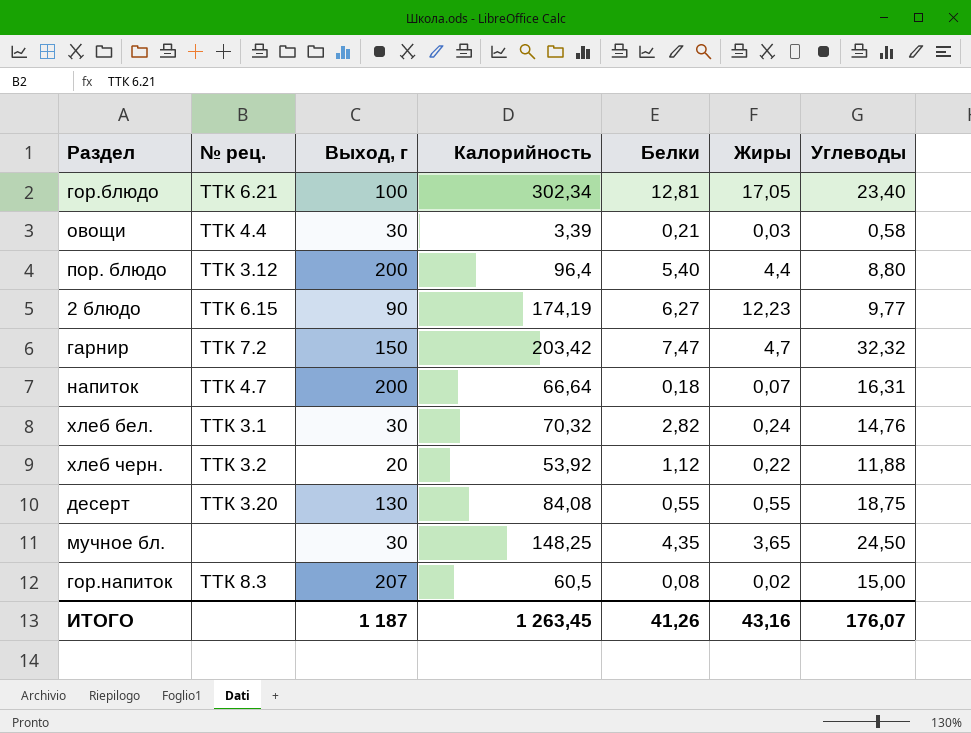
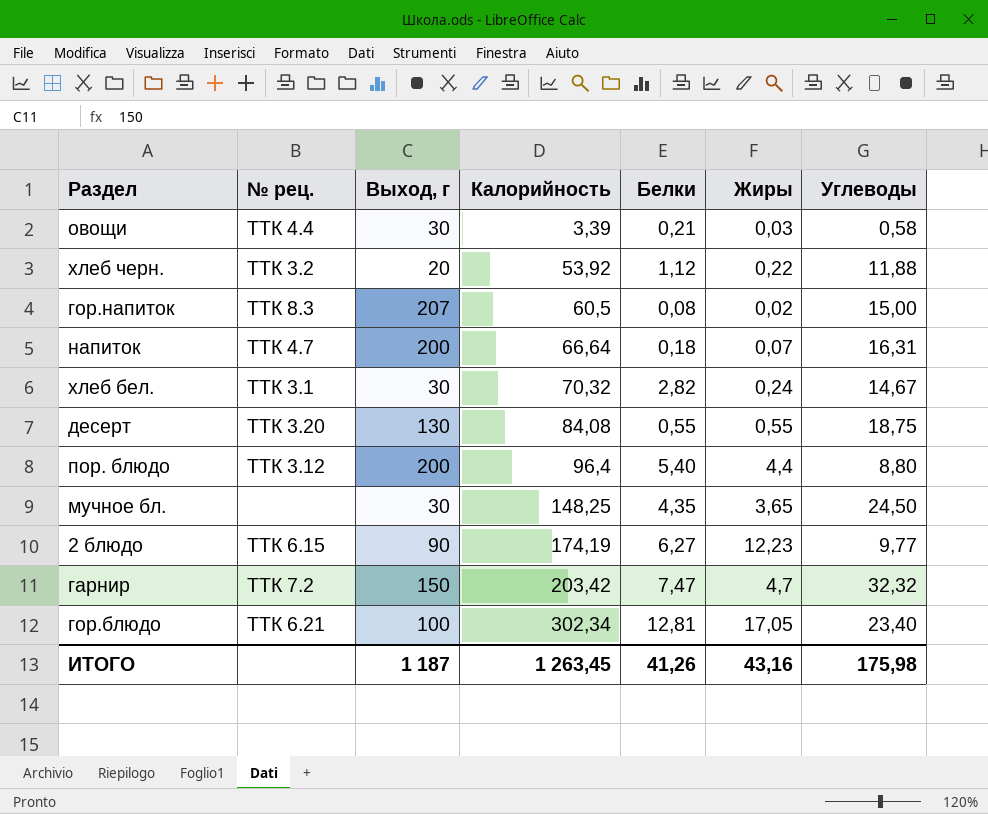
row order: none -> Калорийность ascending
хлеб бел. | Углеводы: 14,76 -> 14,67
ИТОГО | Углеводы: 176,07 -> 175,98

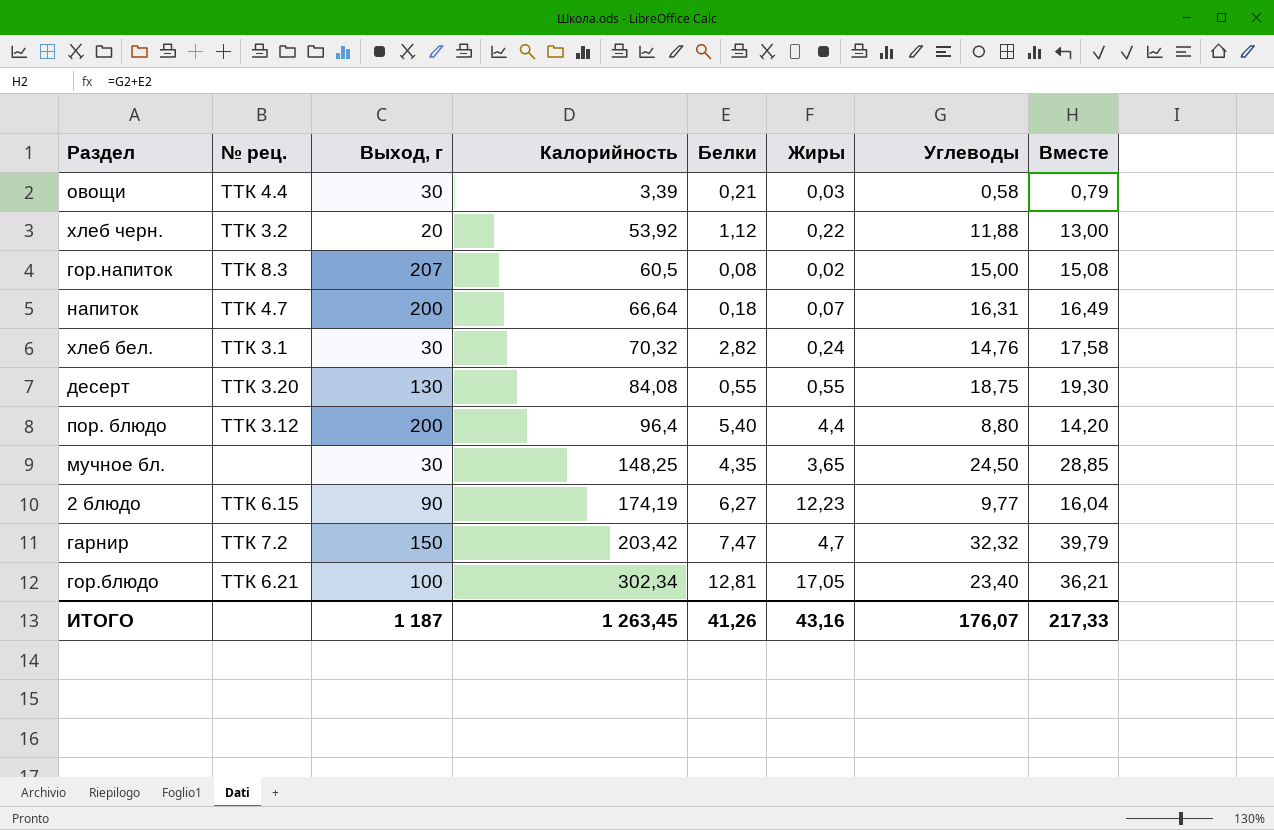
column Вместе | formula: none -> [Белки] + [Углеводы]
хлеб бел. | Углеводы: 14,67 -> 14,76
ИТОГО | Углеводы: 175,98 -> 176,07

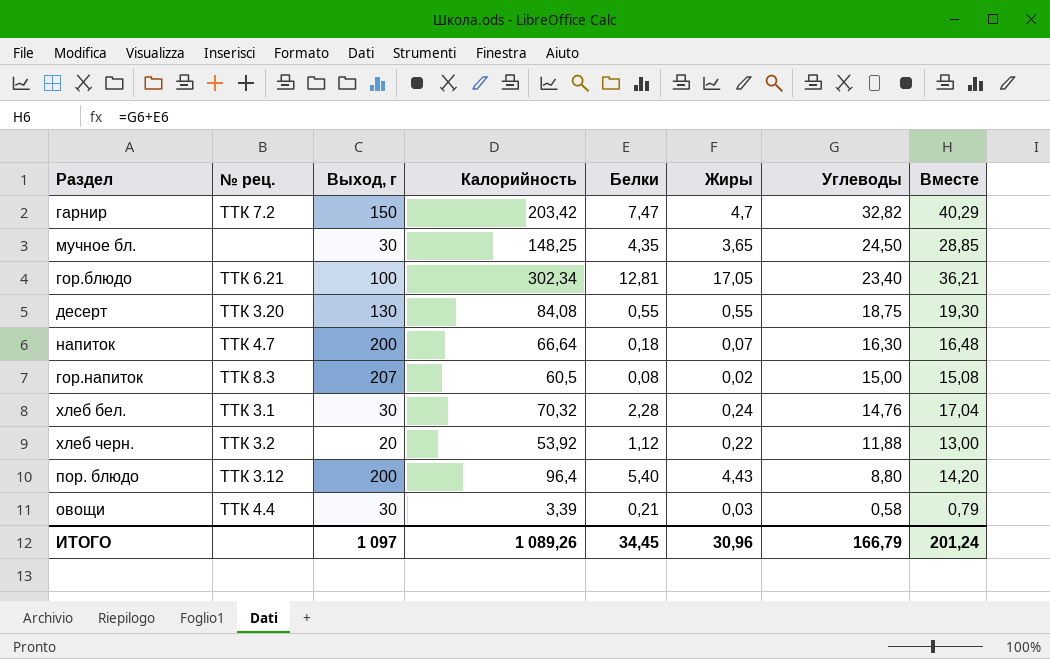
row order: Калорийность ascending -> Углеводы descending
row 2 блюдо: ТТК 6.15 | 90 | 174,19 | 6,27 | 12,23 | 9,77 | 16,04 -> none
гарнир | Углеводы: 32,32 -> 32,82
гарнир | Вместе: 39,79 -> 40,29
напиток | Углеводы: 16,31 -> 16,30
напиток | Вместе: 16,49 -> 16,48
хлеб бел. | Белки: 2,82 -> 2,28
хлеб бел. | Вместе: 17,58 -> 17,04
пор. блюдо | Жиры: 4,4 -> 4,43
ИТОГО | Выход, г: 1 187 -> 1 097
ИТОГО | Калорийность: 1 263,45 -> 1 089,26
ИТОГО | Белки: 41,26 -> 34,45
ИТОГО | Жиры: 43,16 -> 30,96
ИТОГО | Углеводы: 176,07 -> 166,79
ИТОГО | Вместе: 217,33 -> 201,24

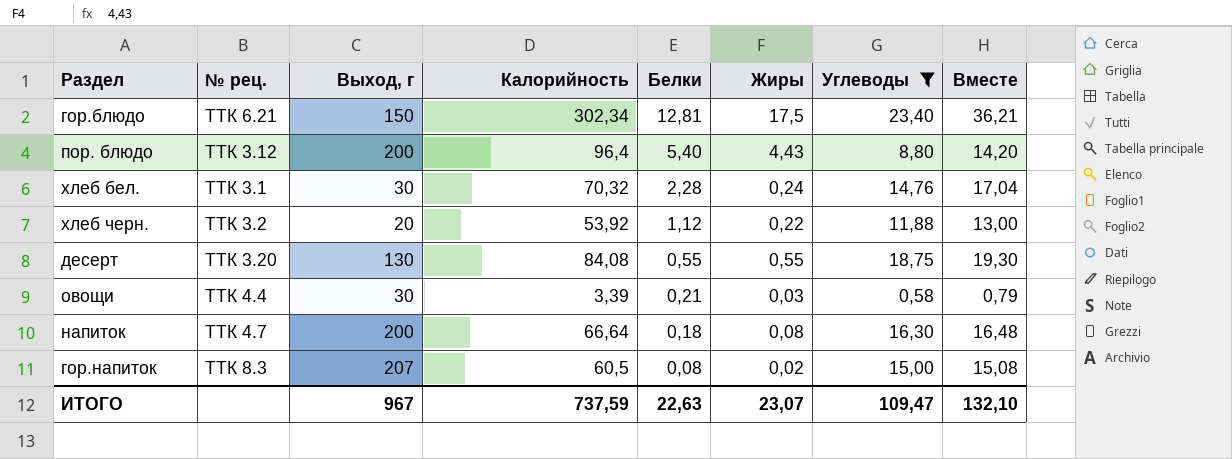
filter: none -> Углеводы <= 23,40
row order: Углеводы descending -> Белки descending
гор.блюдо | Выход, г: 100 -> 150
гор.блюдо | Жиры: 17,05 -> 17,5
напиток | Жиры: 0,07 -> 0,08
ИТОГО | Выход, г: 1 097 -> 967
ИТОГО | Калорийность: 1 089,26 -> 737,59
ИТОГО | Белки: 34,45 -> 22,63
ИТОГО | Жиры: 30,96 -> 23,07
ИТОГО | Углеводы: 166,79 -> 109,47
ИТОГО | Вместе: 201,24 -> 132,10

